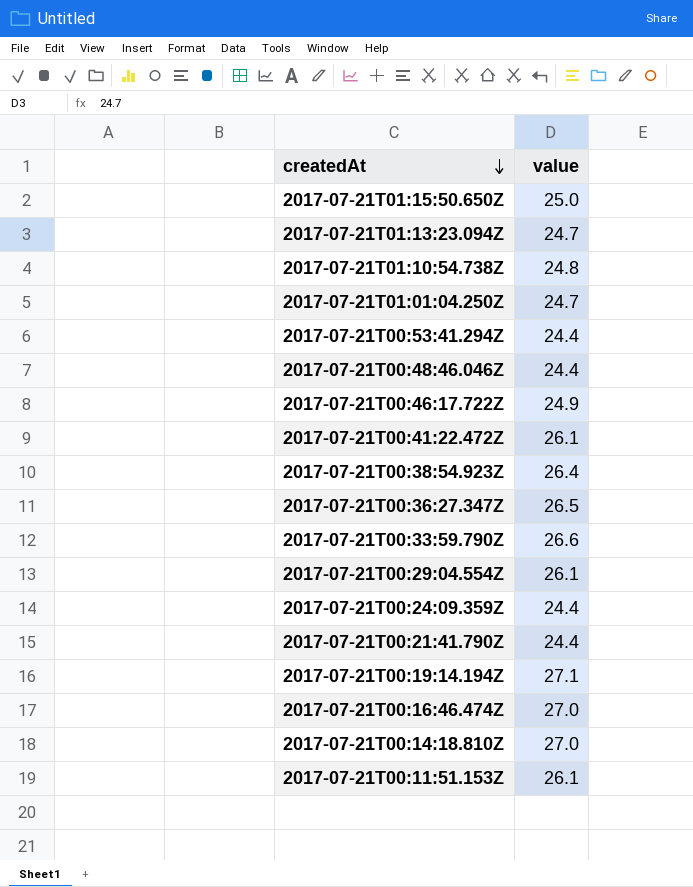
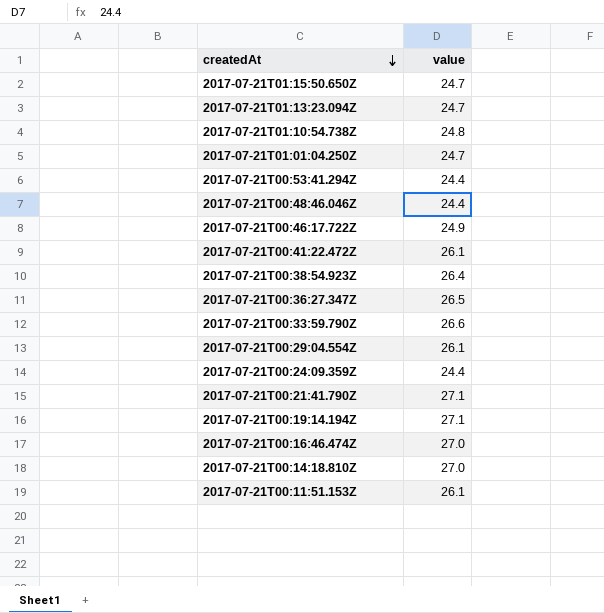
2017-07-21T01:15:50.650Z | value: 25.0 -> 24.7
2017-07-21T00:21:41.790Z | value: 24.4 -> 27.1

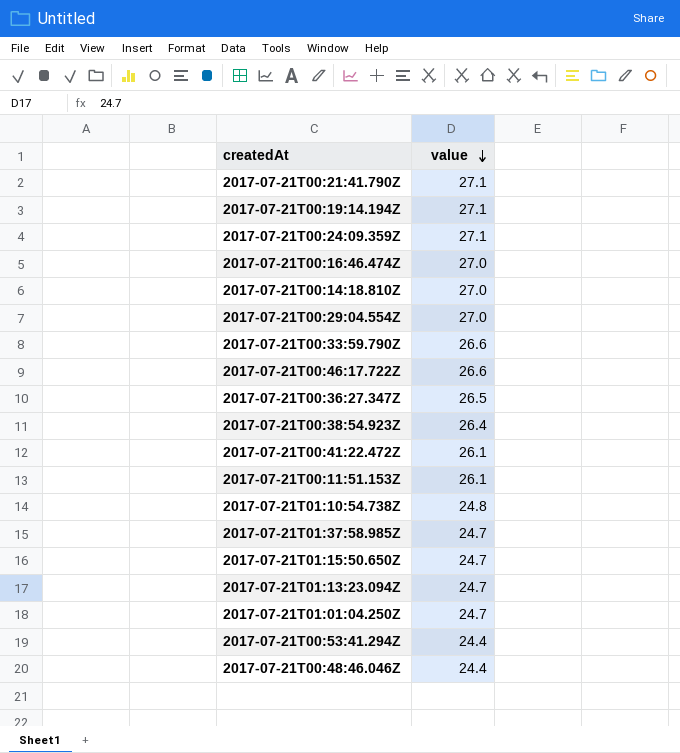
row order: createdAt descending -> value descending
2017-07-21T00:24:09.359Z | value: 24.4 -> 27.1
2017-07-21T00:29:04.554Z | value: 26.1 -> 27.0
2017-07-21T00:46:17.722Z | value: 24.9 -> 26.6
row 2017-07-21T01:37:58.985Z: none -> 24.7

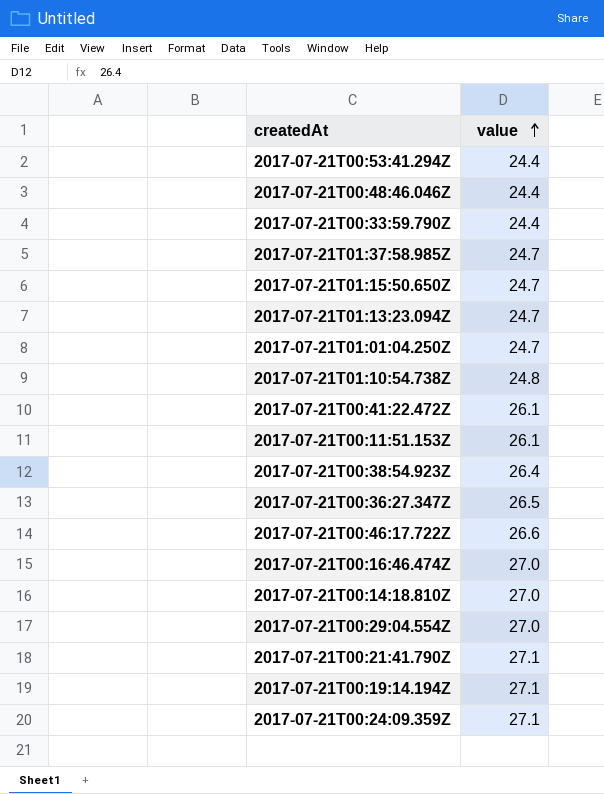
row order: value descending -> value ascending
2017-07-21T00:33:59.790Z | value: 26.6 -> 24.4

